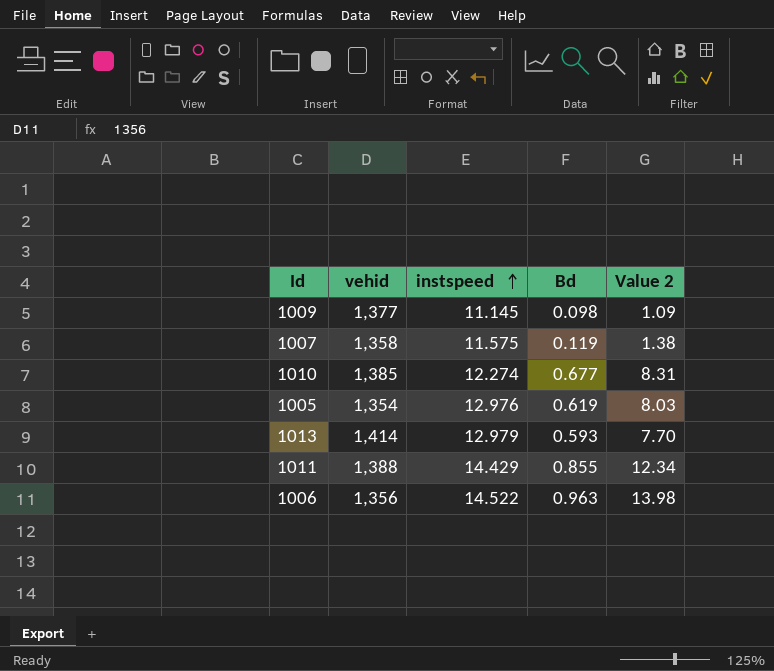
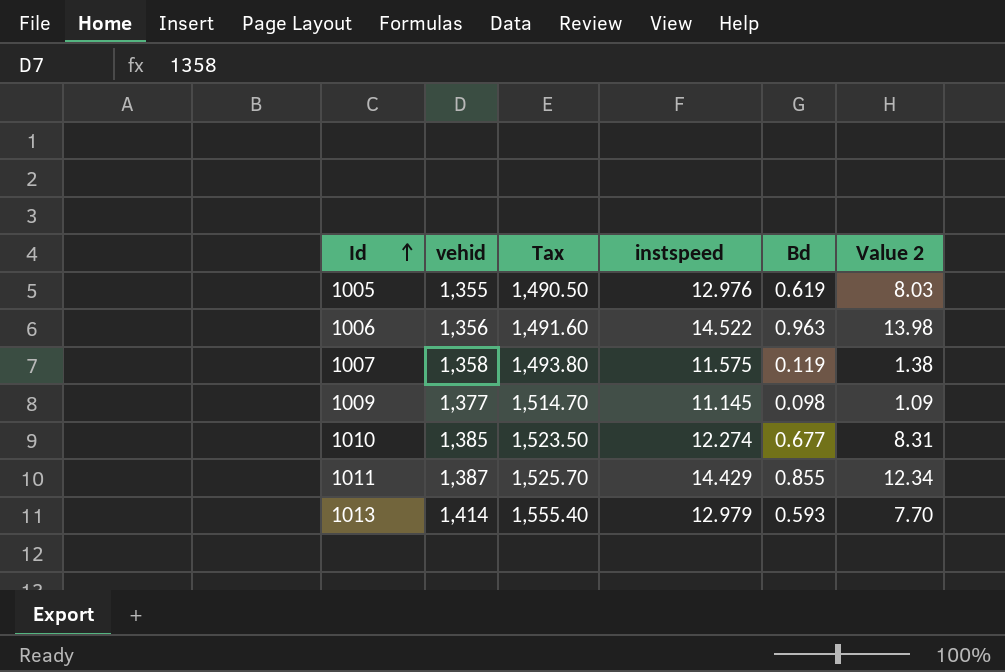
row order: instspeed ascending -> Id ascending
column Tax | formula: none -> [vehid] * 1.1
1005 | vehid: 1,354 -> 1,355
1011 | vehid: 1,388 -> 1,387

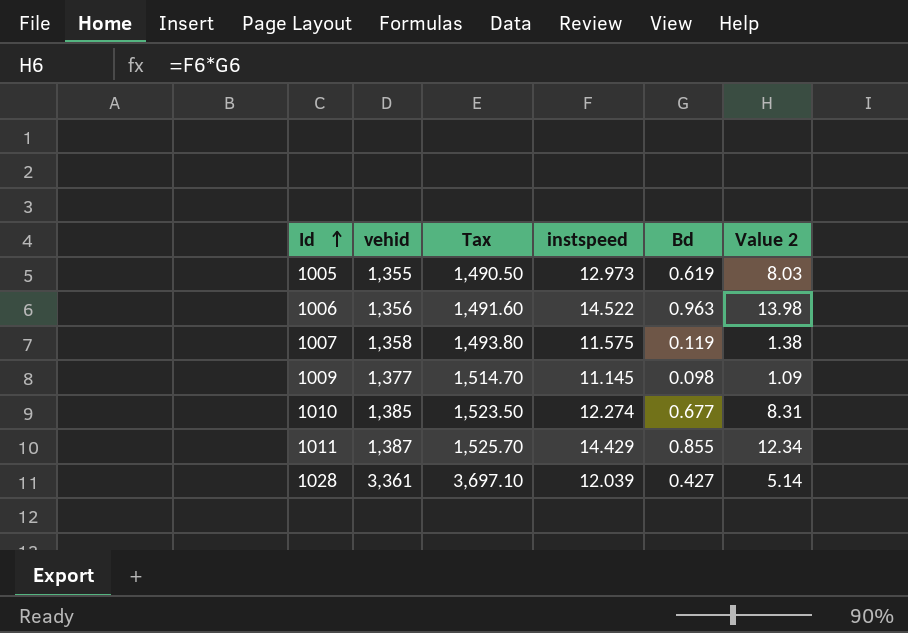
row 1013: 1,414 | 1,555.40 | 12.979 | 0.593 | 7.70 -> none
1005 | instspeed: 12.976 -> 12.973
row 1028: none -> 3,361 | 3,697.10 | 12.039 | 0.427 | 5.14

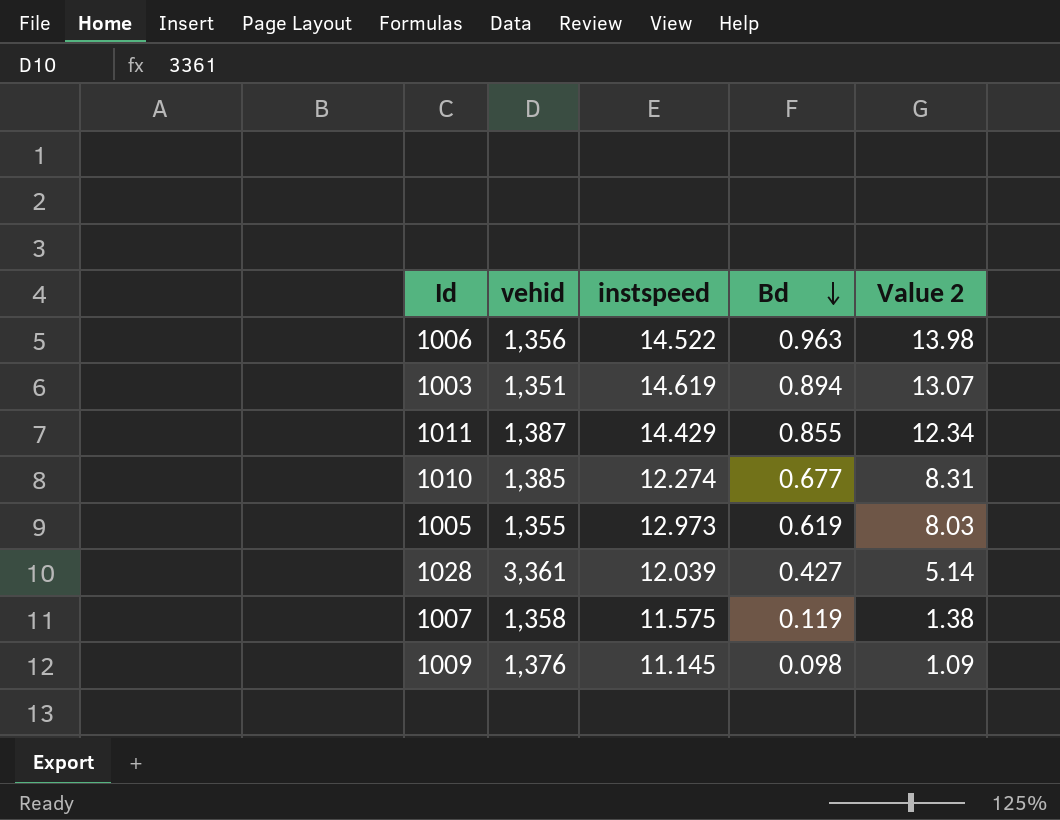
row order: Id ascending -> Bd descending
column Tax | formula: [vehid] * 1.1 -> none
row 1003: none -> 1,351 | 14.619 | 0.894 | 13.07
1009 | vehid: 1,377 -> 1,376

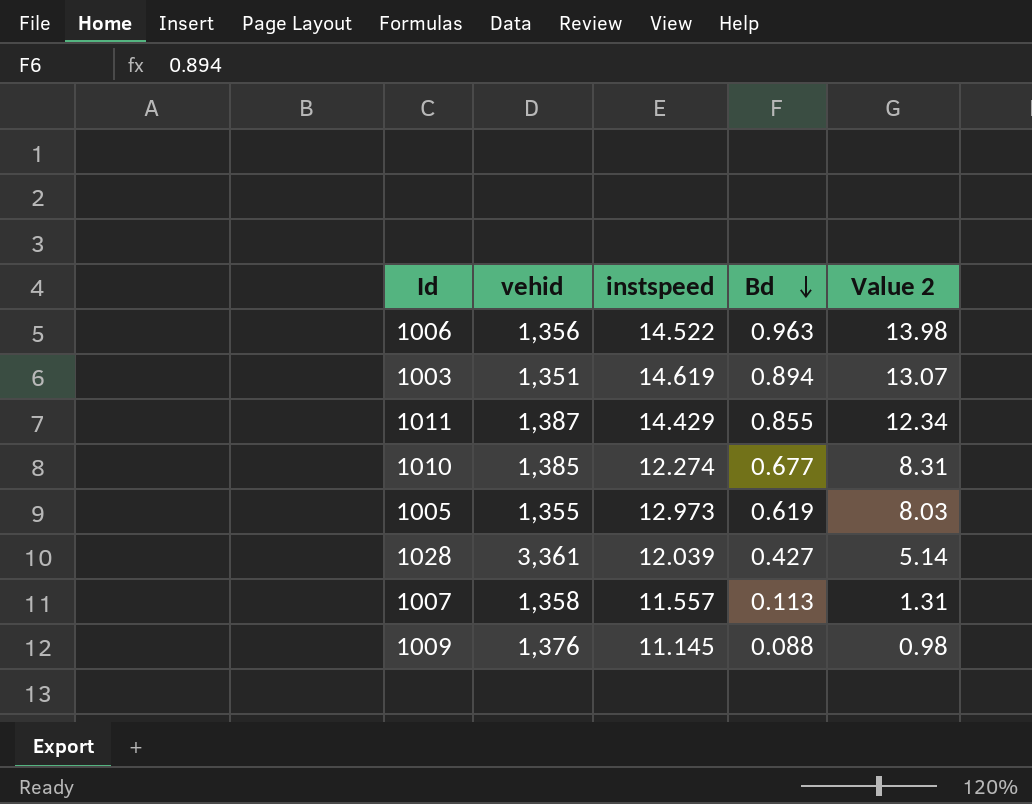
1007 | instspeed: 11.575 -> 11.557
1007 | Bd: 0.119 -> 0.113
1007 | Value 2: 1.38 -> 1.31
1009 | Bd: 0.098 -> 0.088
1009 | Value 2: 1.09 -> 0.98

